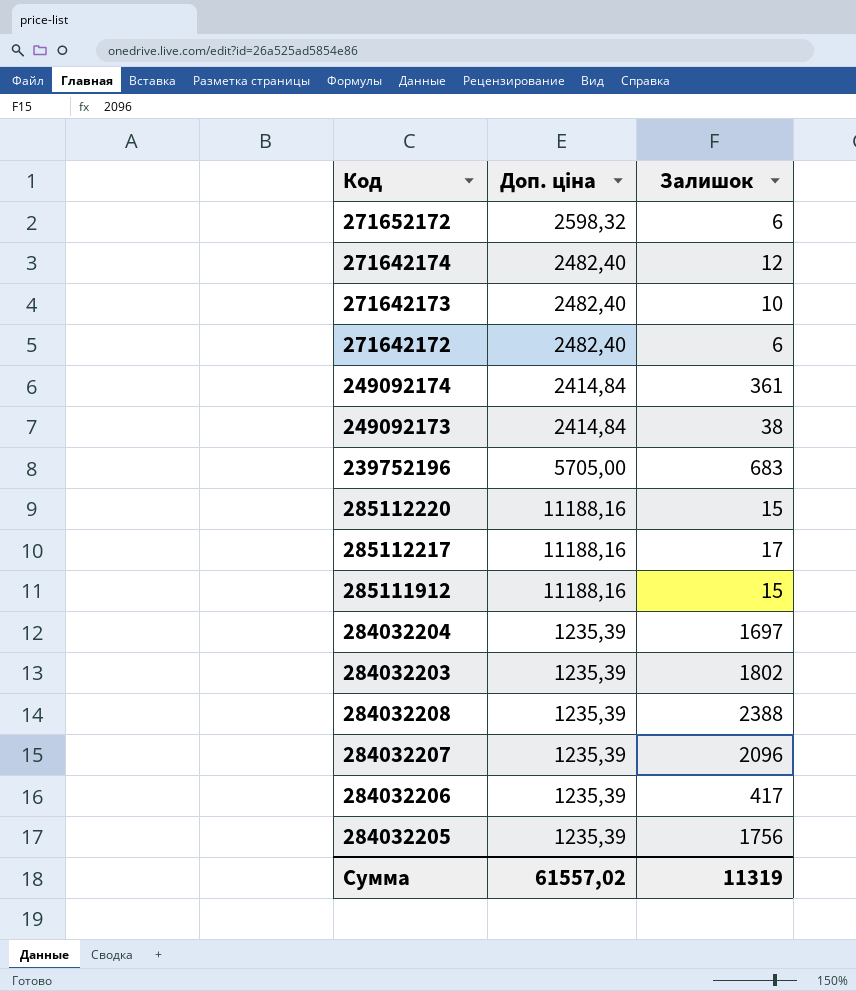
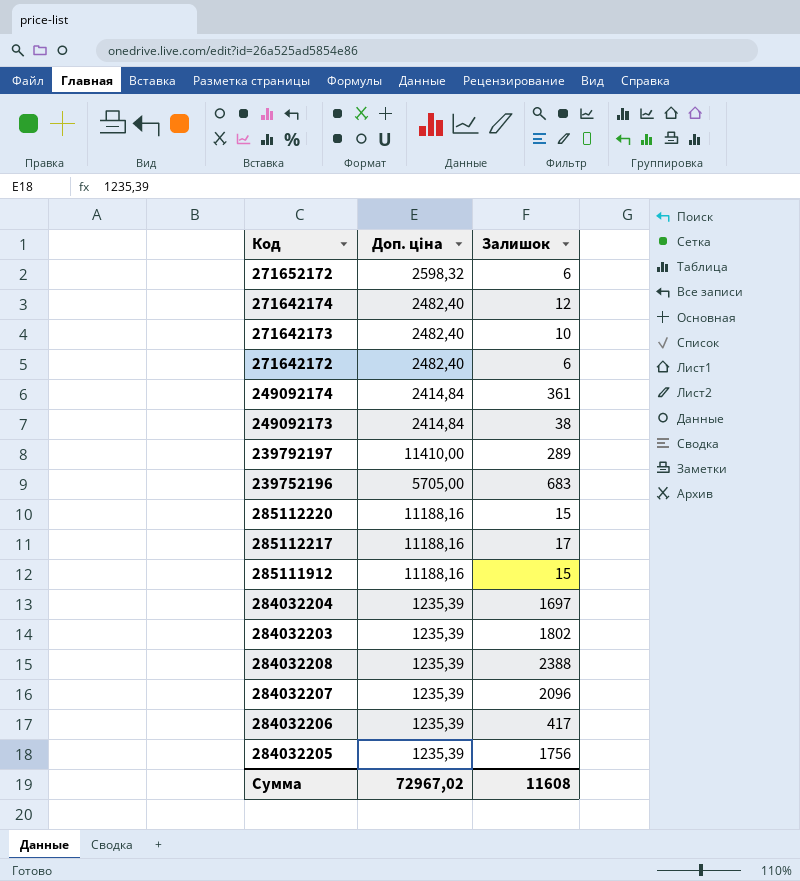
row 239792197: none -> 11410,00 | 289
Сумма | Доп. ціна: 61557,02 -> 72967,02
Сумма | Залишок: 11319 -> 11608

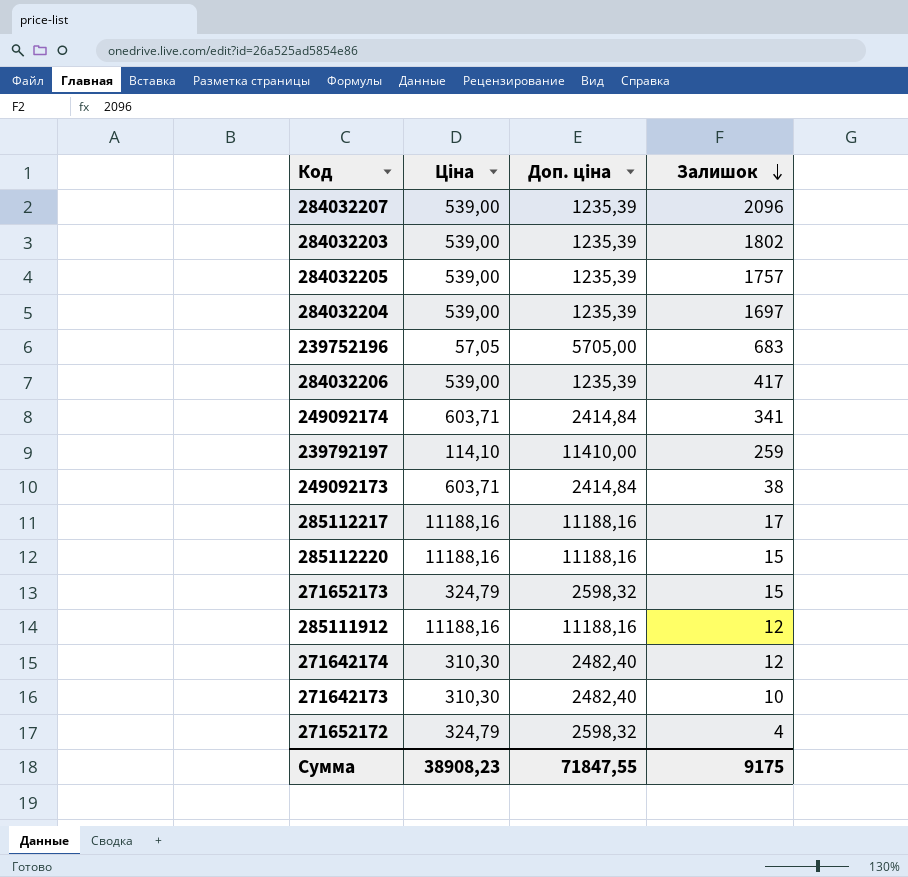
row order: none -> Залишок descending
column Ціна | position: none -> 2
row 271642172: 2482,40 | 6 -> none
row 284032208: 1235,39 | 2388 -> none
284032205 | Залишок: 1756 -> 1757
249092174 | Залишок: 361 -> 341
239792197 | Залишок: 289 -> 259
row 271652173: none -> 324,79 | 2598,32 | 15
285111912 | Залишок: 15 -> 12
271652172 | Залишок: 6 -> 4
Сумма | Доп. ціна: 72967,02 -> 71847,55
Сумма | Залишок: 11608 -> 9175

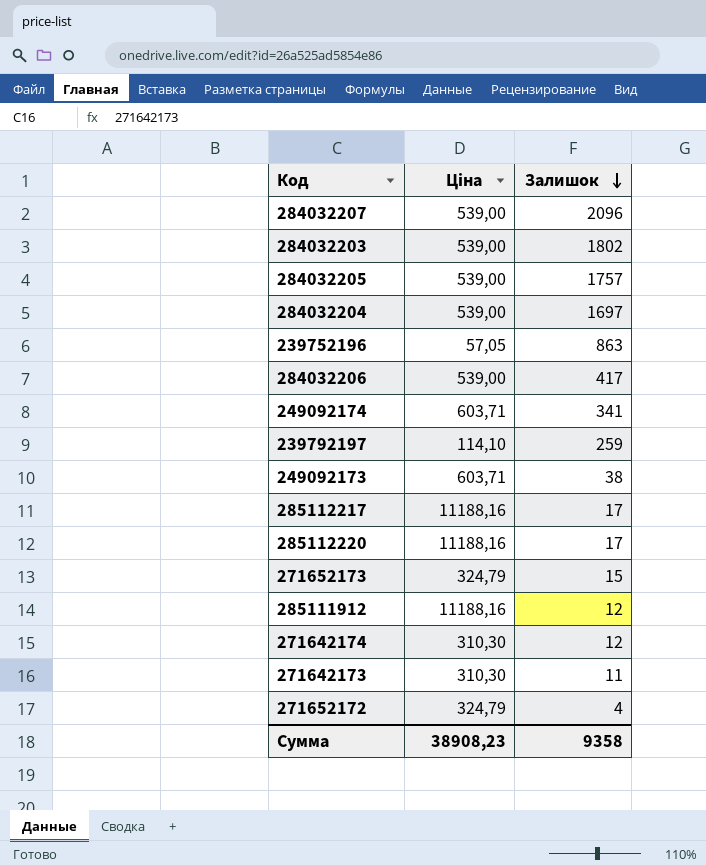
column Доп. ціна | position: 3 -> none
239752196 | Залишок: 683 -> 863
285112220 | Залишок: 15 -> 17
271642173 | Залишок: 10 -> 11
Сумма | Залишок: 9175 -> 9358

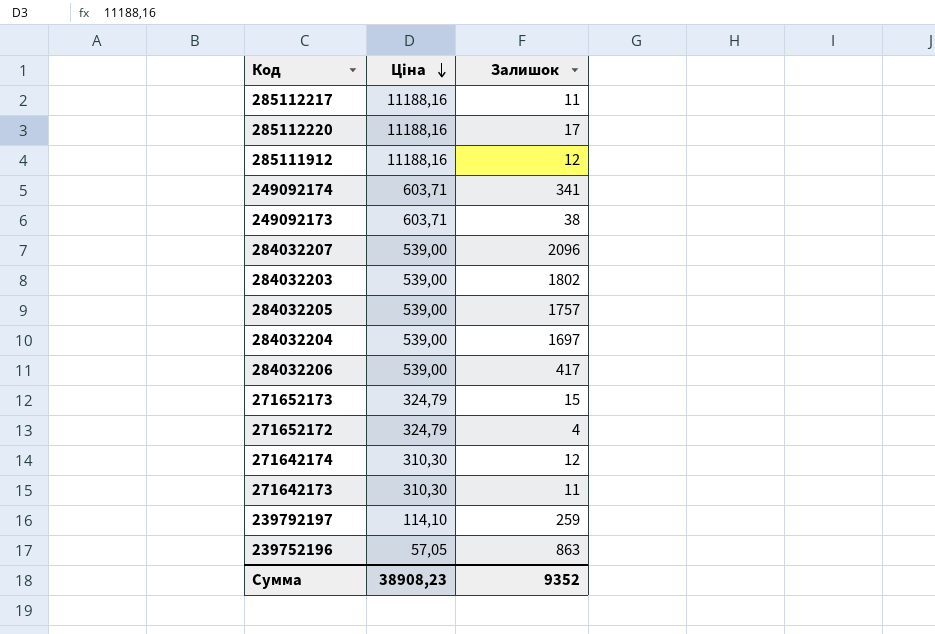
row order: Залишок descending -> Ціна descending
285112217 | Залишок: 17 -> 11
Сумма | Залишок: 9358 -> 9352

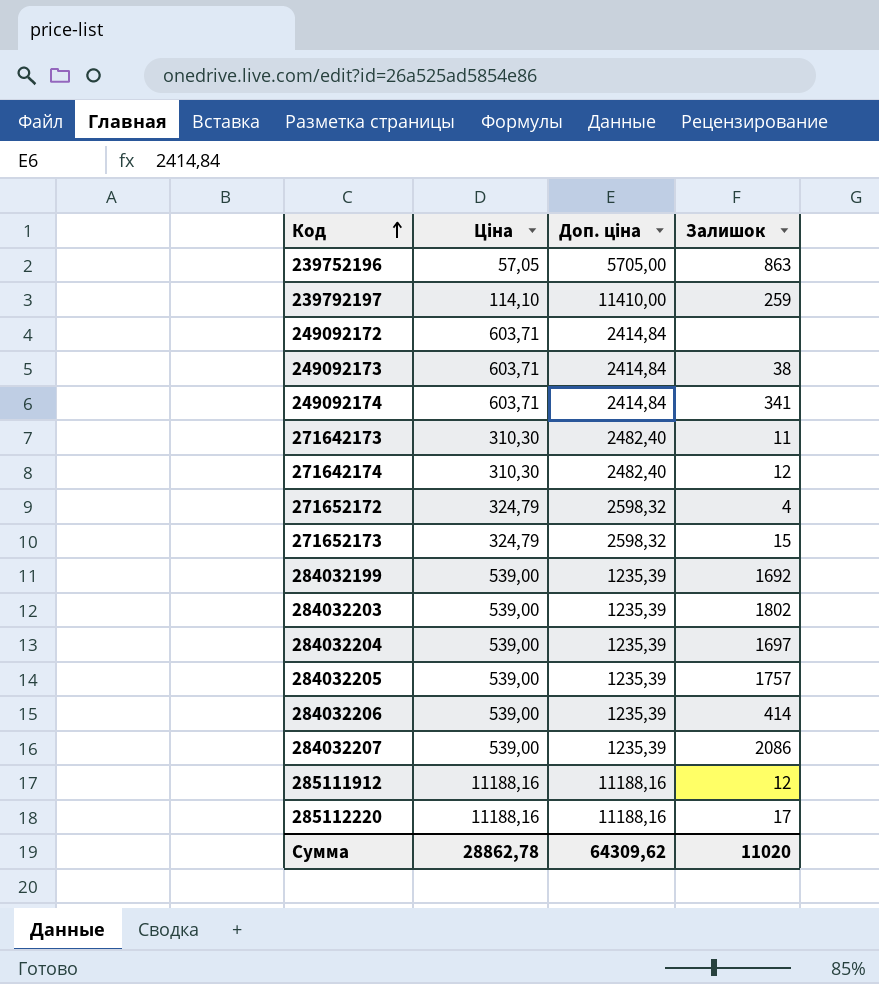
row order: Ціна descending -> Код ascending
column Доп. ціна | position: none -> 3
row 285112217: 11188,16 | 11 -> none
row 249092172: none -> 603,71 | 2414,84 | none
row 284032199: none -> 539,00 | 1235,39 | 1692
284032206 | Залишок: 417 -> 414
284032207 | Залишок: 2096 -> 2086
Сумма | Ціна: 38908,23 -> 28862,78
Сумма | Залишок: 9352 -> 11020

